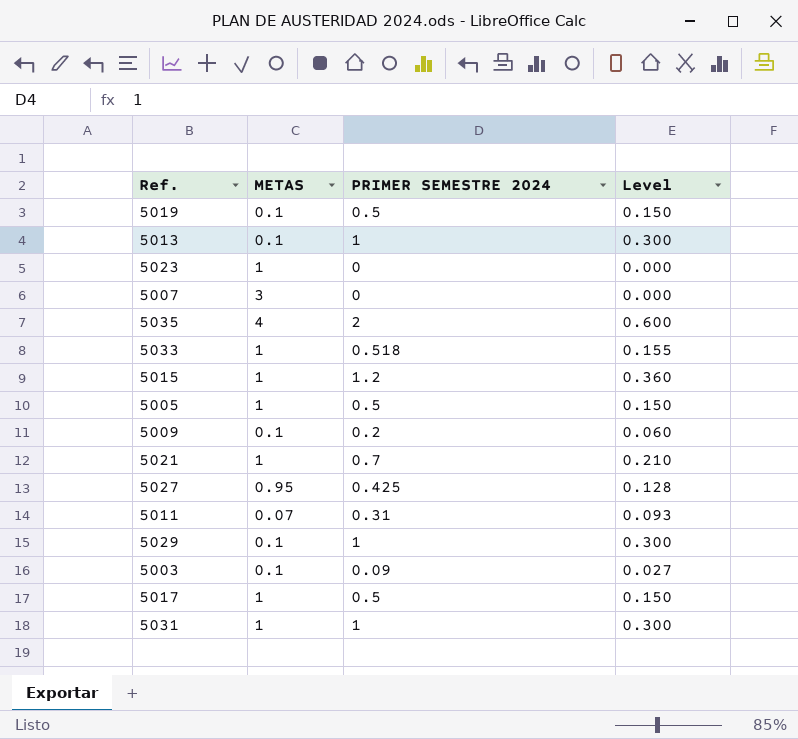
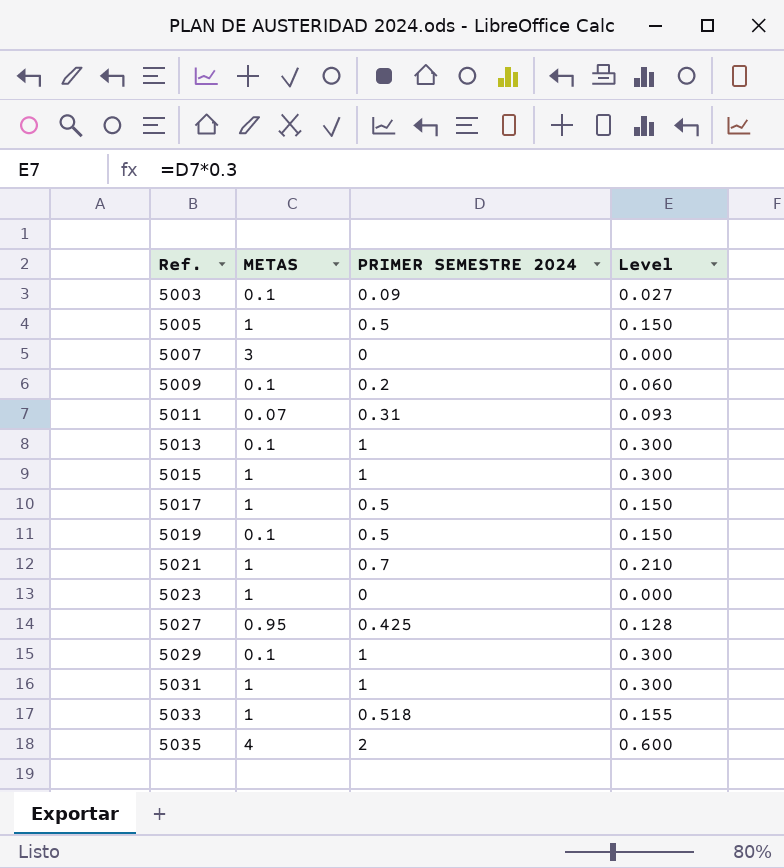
row order: none -> Ref. ascending
5015 | PRIMER SEMESTRE 2024: 1.2 -> 1
5015 | Level: 0.360 -> 0.300

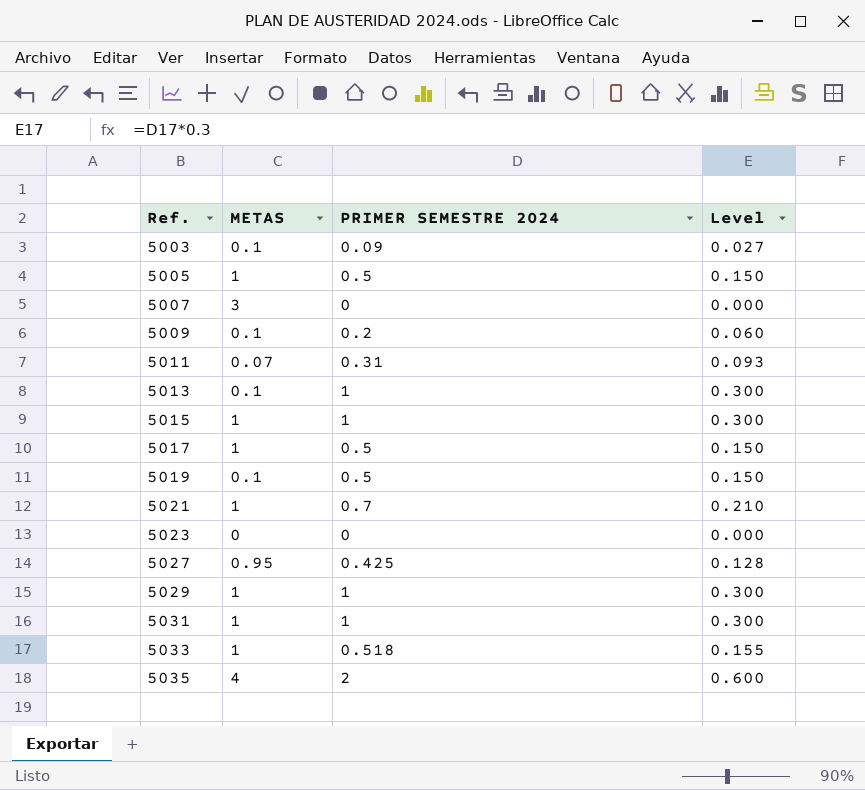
5023 | METAS: 1 -> 0
5029 | METAS: 0.1 -> 1

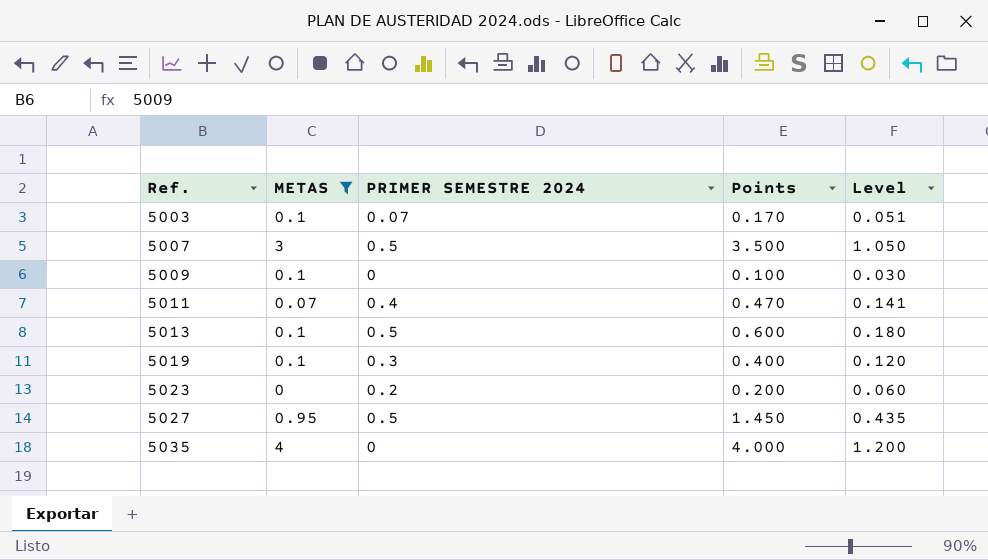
filter: none -> METAS != 1
column Points | formula: none -> [METAS] + [PRIMER SEMESTRE 2024]
column Level | formula: [PRIMER SEMESTRE 2024] * 0.3 -> [Points] * 0.3
5003 | PRIMER SEMESTRE 2024: 0.09 -> 0.07
5007 | PRIMER SEMESTRE 2024: 0 -> 0.5
5009 | PRIMER SEMESTRE 2024: 0.2 -> 0
5011 | PRIMER SEMESTRE 2024: 0.31 -> 0.4
5013 | PRIMER SEMESTRE 2024: 1 -> 0.5
5019 | PRIMER SEMESTRE 2024: 0.5 -> 0.3
5023 | PRIMER SEMESTRE 2024: 0 -> 0.2
5027 | PRIMER SEMESTRE 2024: 0.425 -> 0.5
5035 | PRIMER SEMESTRE 2024: 2 -> 0

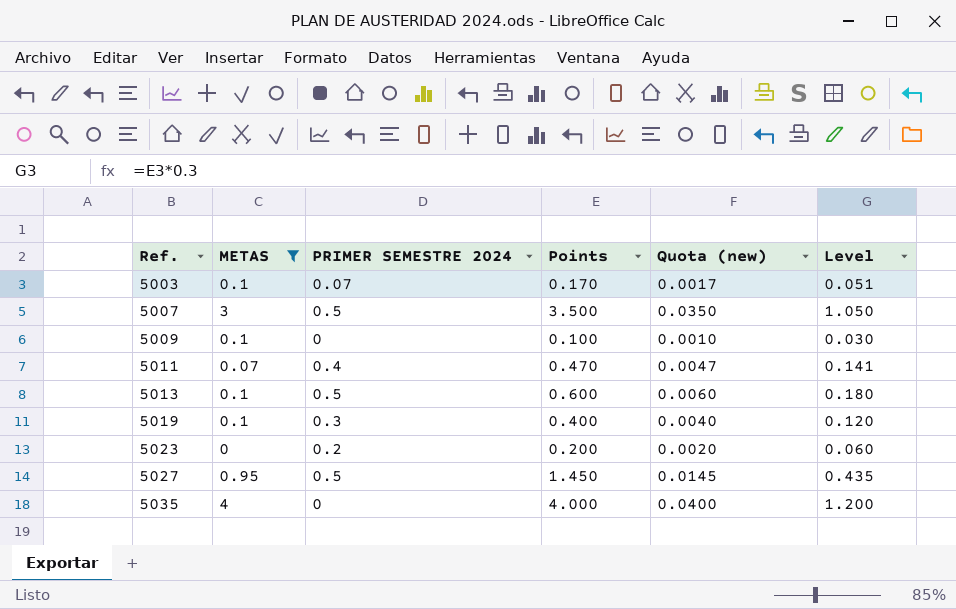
column Quota (new) | formula: none -> [Points] * 0.01

